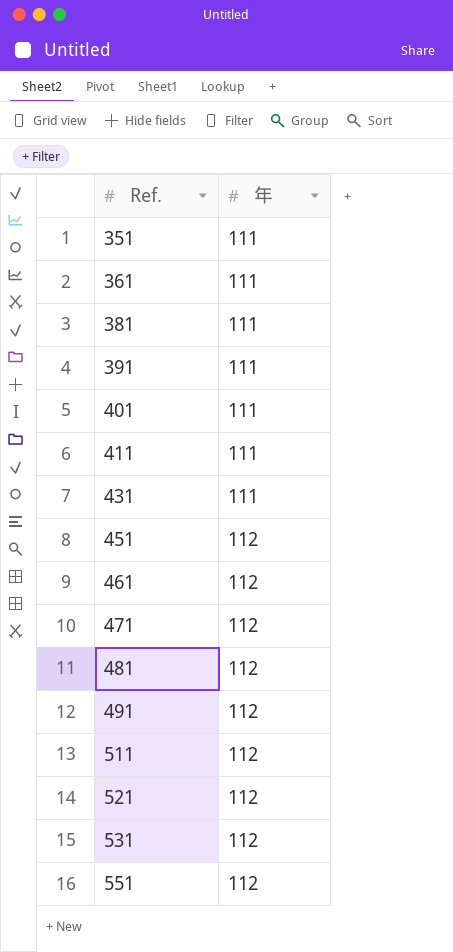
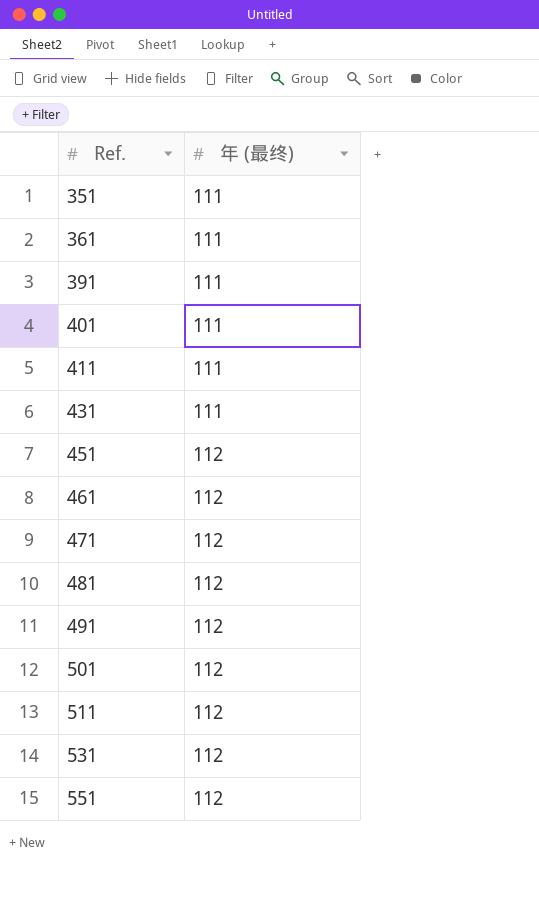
column name: 年 -> 年 (最终)
row 381: 111 -> none
row 521: 112 -> none
row 501: none -> 112

